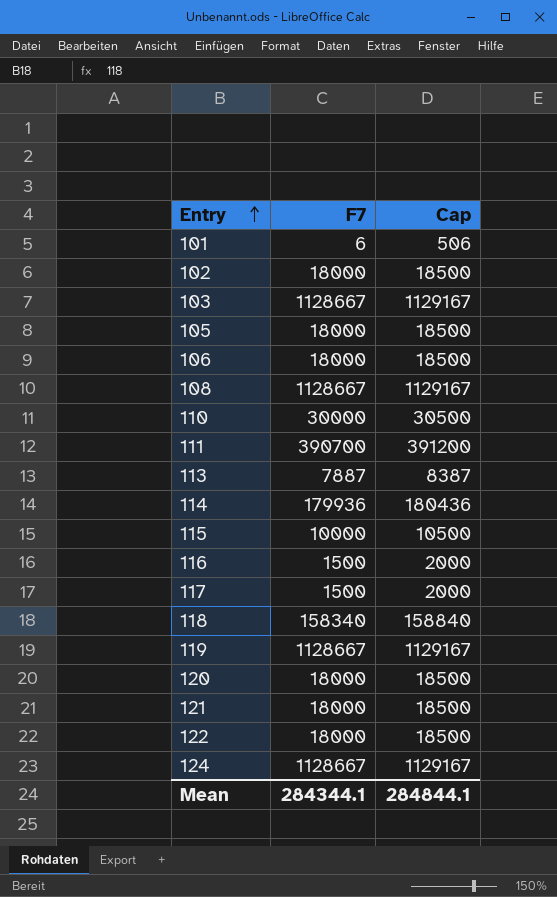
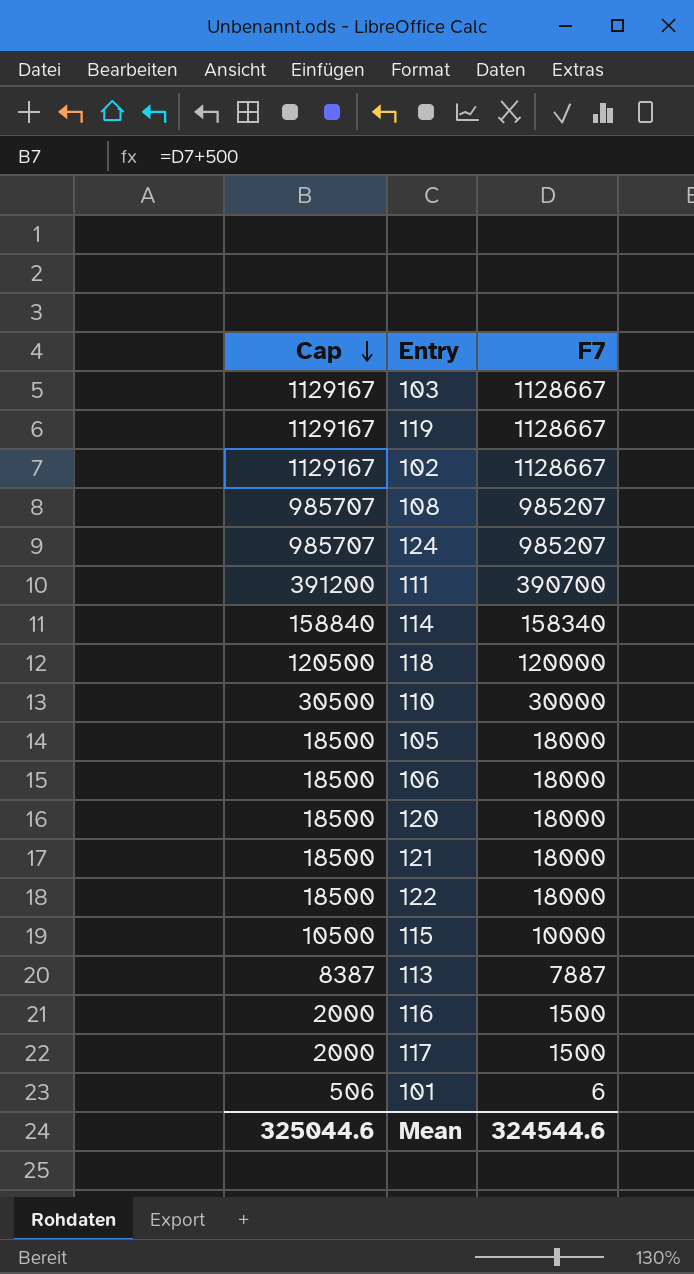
row order: Entry ascending -> Cap descending
column Cap | position: 3 -> 1
102 | Cap: 18500 -> 1129167
102 | F7: 18000 -> 1128667
108 | Cap: 1129167 -> 985707
108 | F7: 1128667 -> 985207
124 | Cap: 1129167 -> 985707
124 | F7: 1128667 -> 985207
114 | Cap: 180436 -> 158840
114 | F7: 179936 -> 158340
118 | Cap: 158840 -> 120500
118 | F7: 158340 -> 120000
Mean | Cap: 284844.1 -> 325044.6
Mean | F7: 284344.1 -> 324544.6

